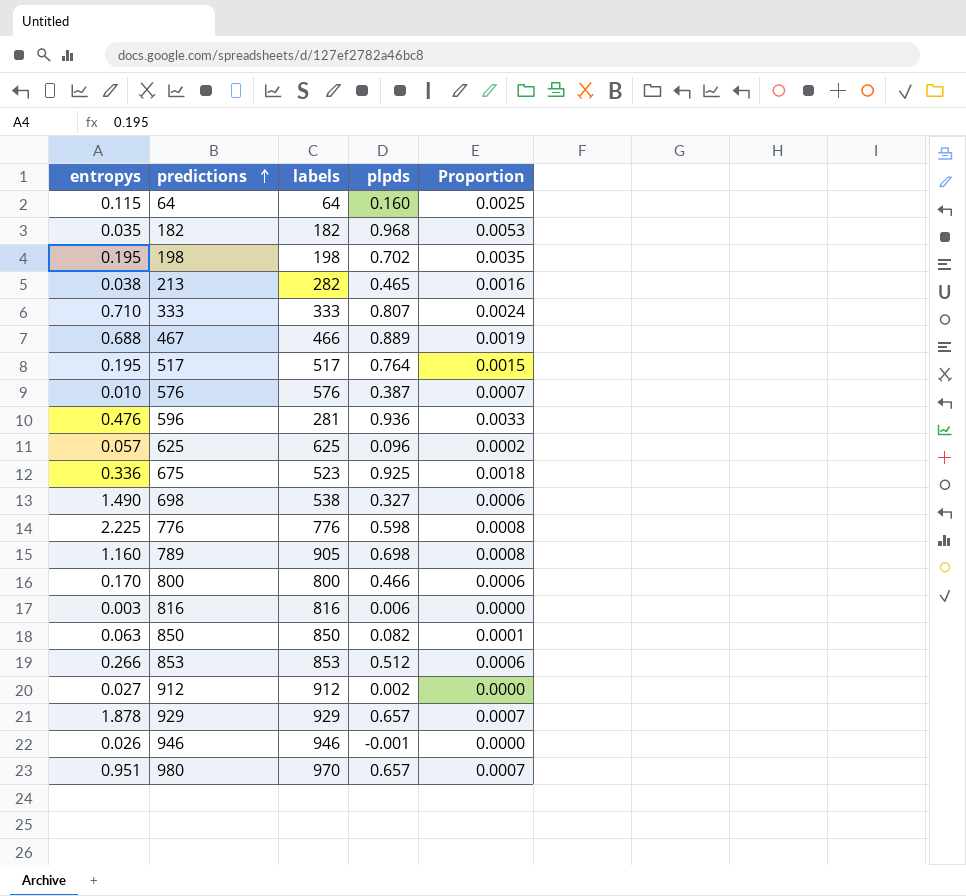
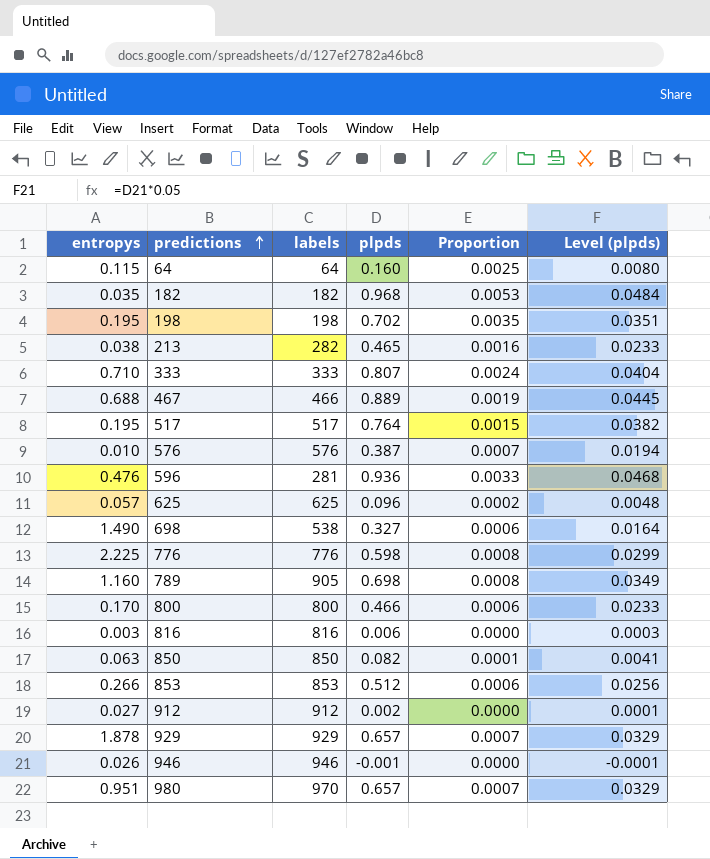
column Level (plpds) | formula: none -> [plpds] * 0.05
row 675: 0.336 | 523 | 0.925 | 0.0018 -> none

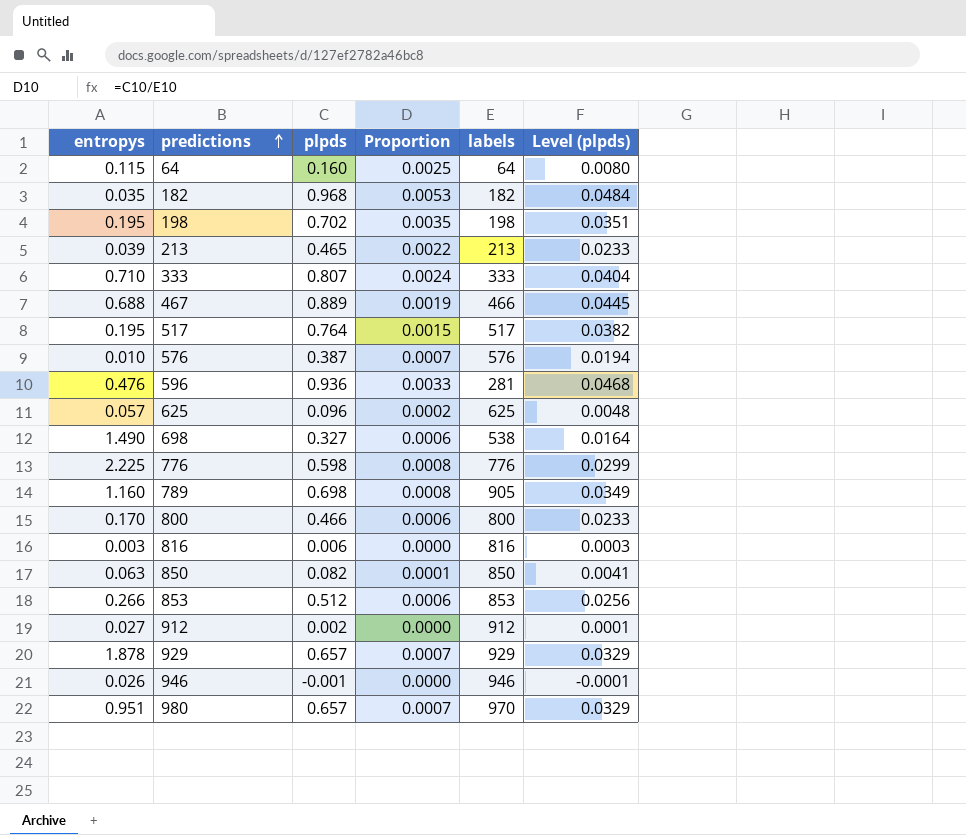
column labels | position: 3 -> 5
213 | entropys: 0.038 -> 0.039
213 | Proportion: 0.0016 -> 0.0022
213 | labels: 282 -> 213

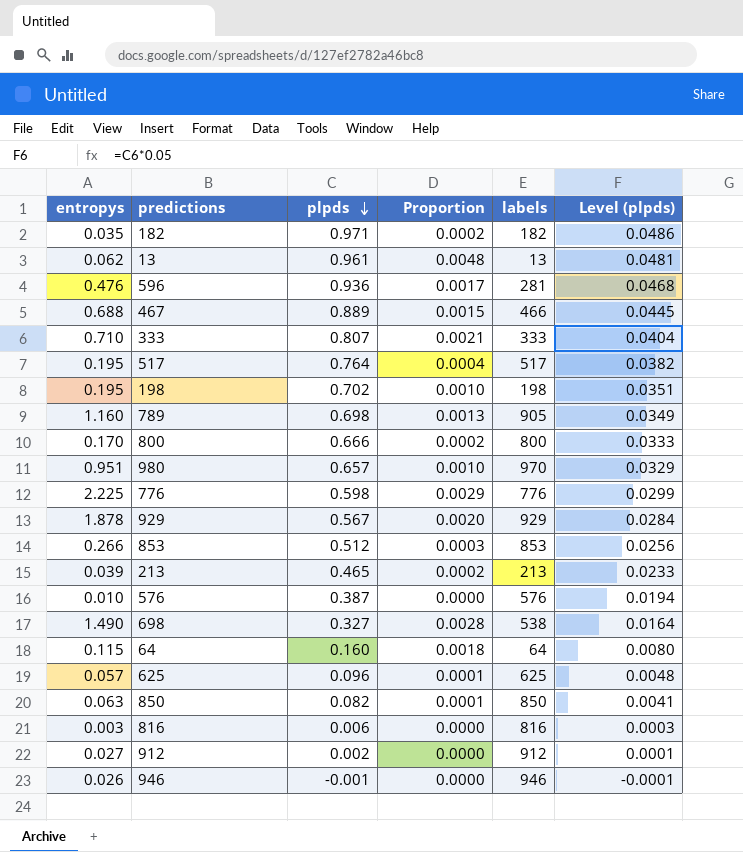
row order: predictions ascending -> plpds descending
column Proportion | formula: [plpds] / [labels] -> [entropys] / [labels]
182 | plpds: 0.968 -> 0.971
182 | Level (plpds): 0.0484 -> 0.0486
row 13: none -> 0.062 | 0.961 | 0.0048 | 13 | 0.0481
800 | plpds: 0.466 -> 0.666
800 | Level (plpds): 0.0233 -> 0.0333
929 | plpds: 0.657 -> 0.567
929 | Level (plpds): 0.0329 -> 0.0284

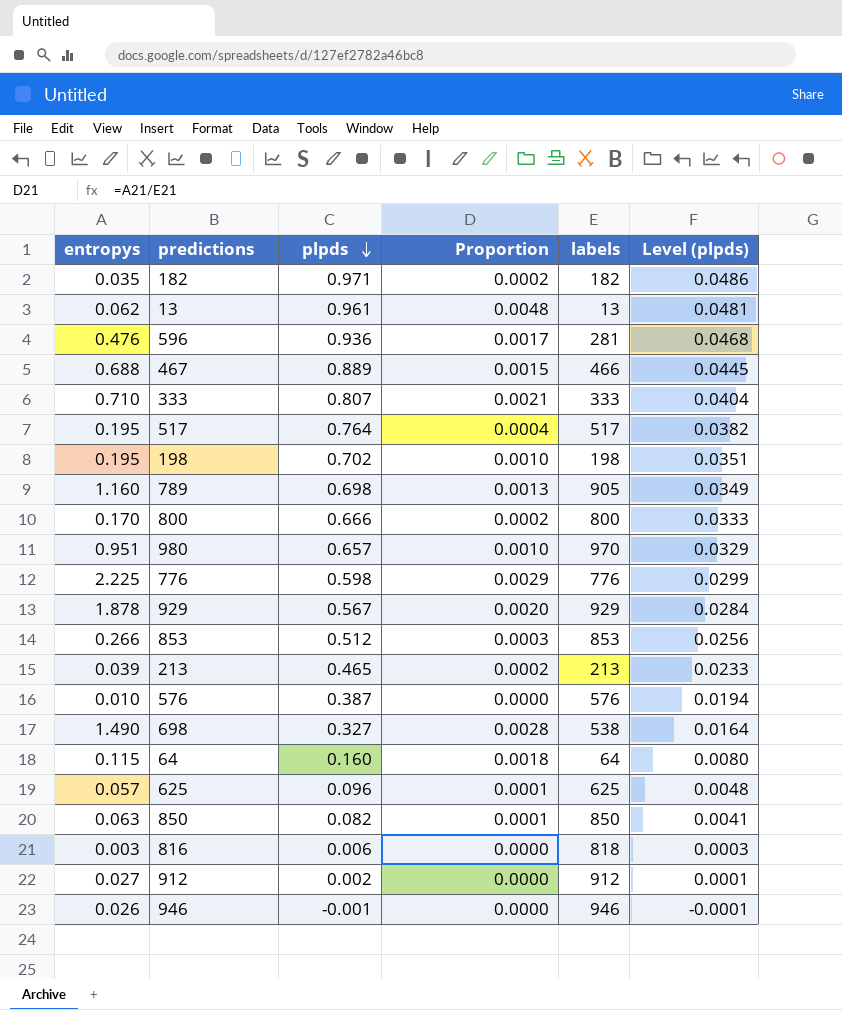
816 | labels: 816 -> 818

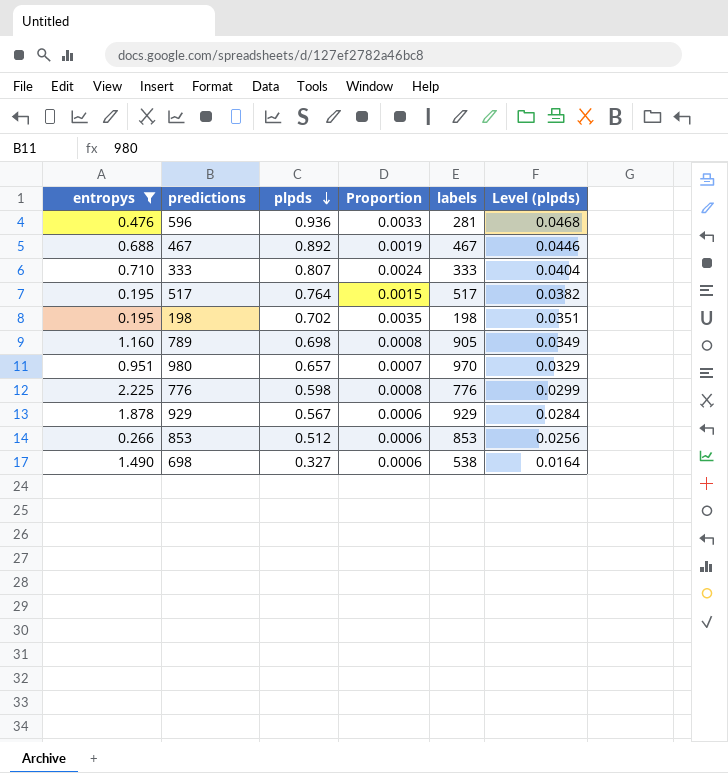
filter: none -> entropys >= 0.195
column Proportion | formula: [entropys] / [labels] -> [plpds] / [labels]
467 | plpds: 0.889 -> 0.892
467 | labels: 466 -> 467
467 | Level (plpds): 0.0445 -> 0.0446

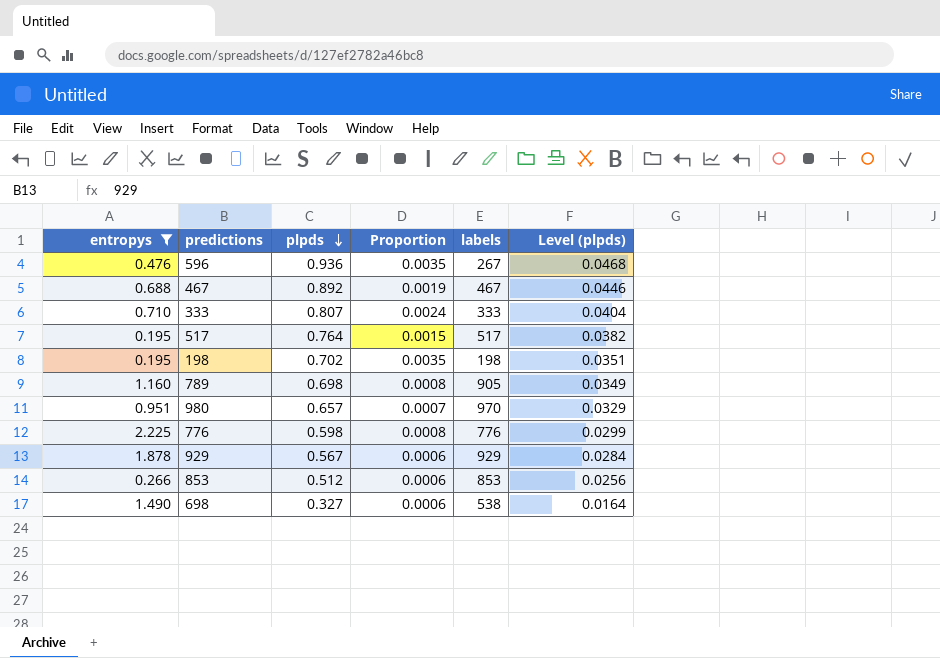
596 | Proportion: 0.0033 -> 0.0035
596 | labels: 281 -> 267

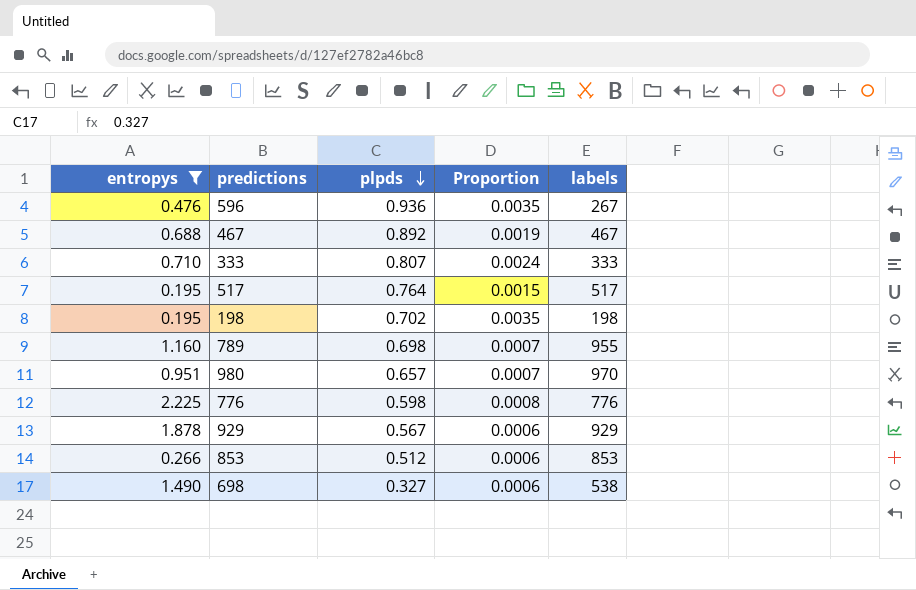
column Level (plpds) | formula: [plpds] * 0.05 -> none
789 | Proportion: 0.0008 -> 0.0007
789 | labels: 905 -> 955

